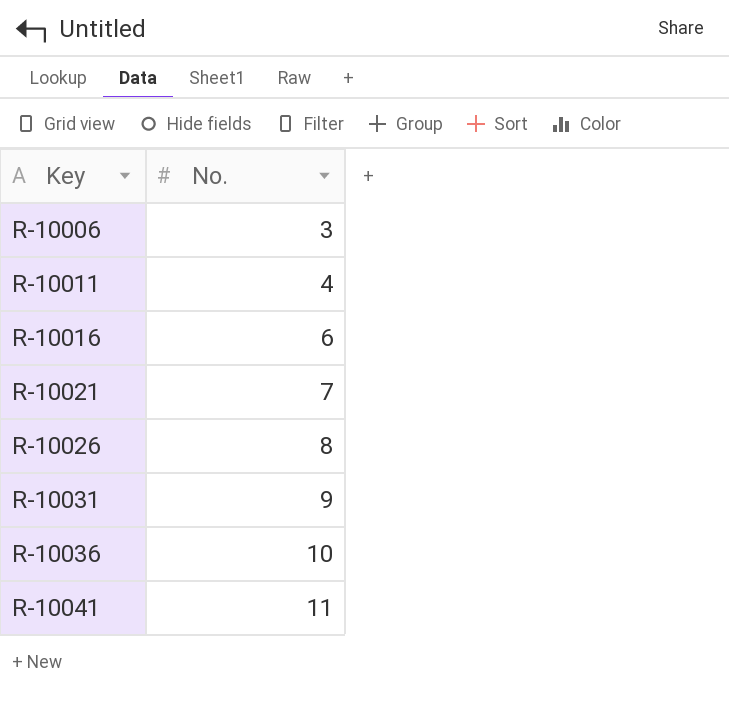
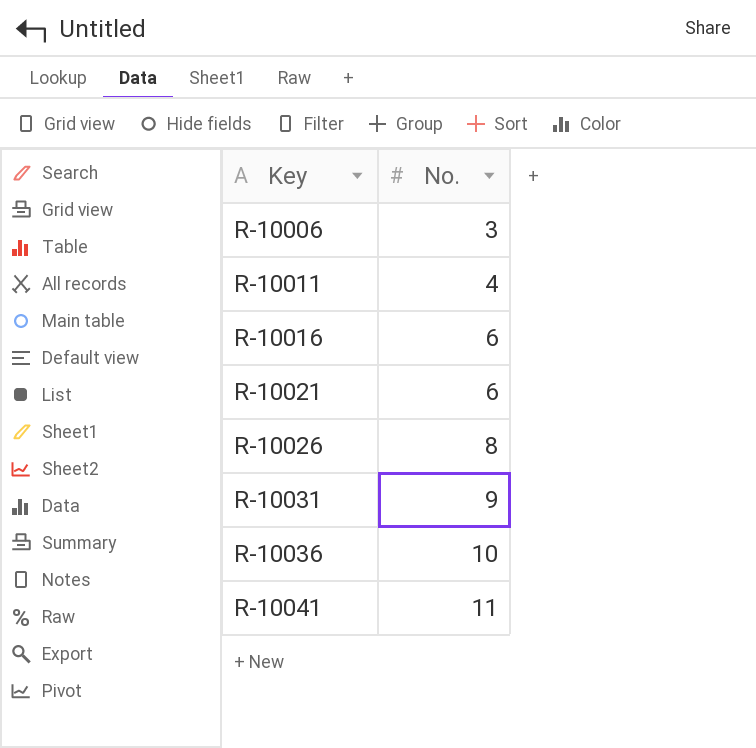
R-10021 | No.: 7 -> 6

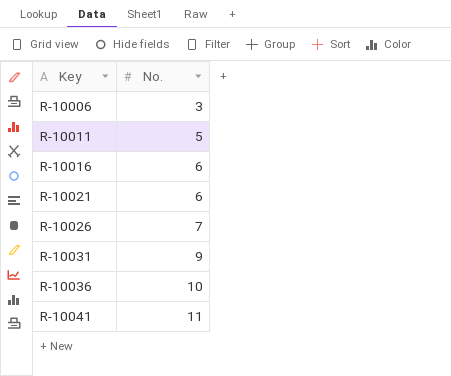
R-10011 | No.: 4 -> 5
R-10026 | No.: 8 -> 7

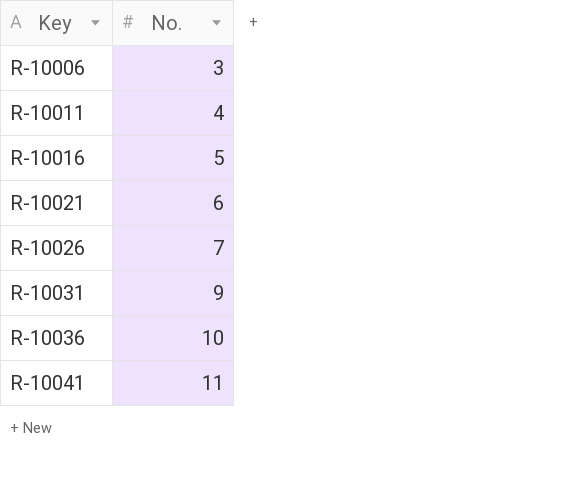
R-10011 | No.: 5 -> 4
R-10016 | No.: 6 -> 5

